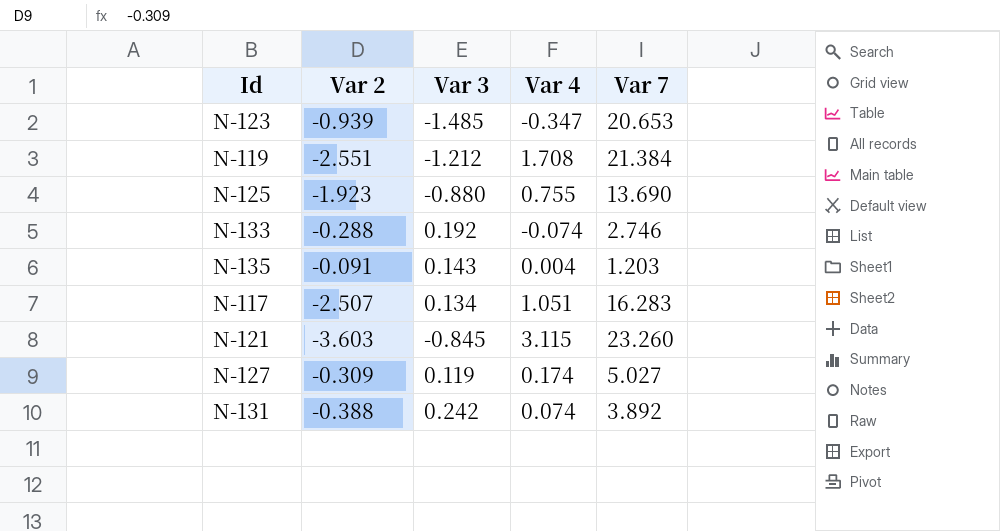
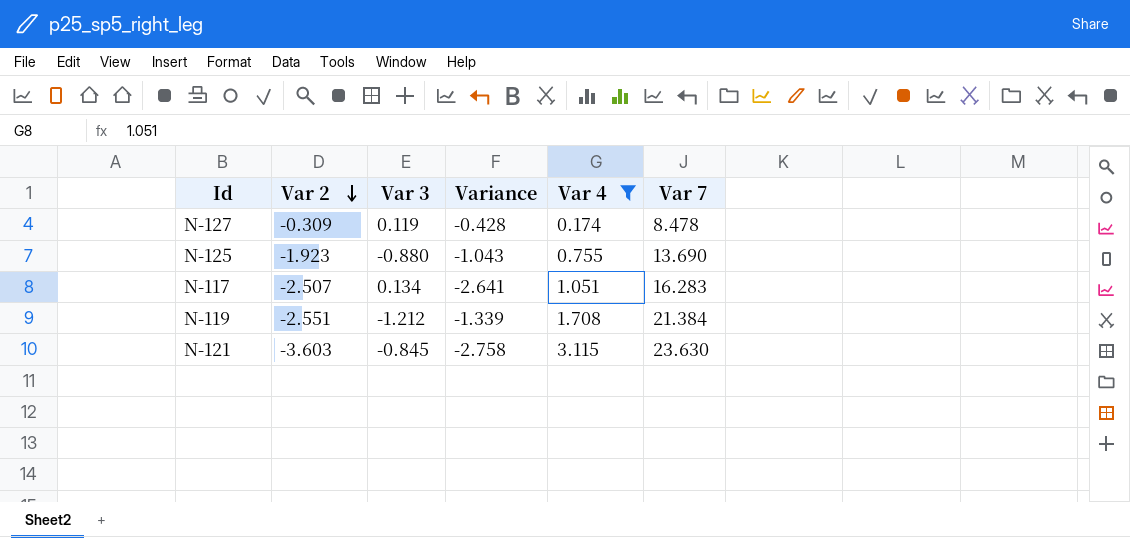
filter: none -> Var 4 >= 0.174
row order: none -> Var 2 descending
column Variance | formula: none -> [Var 2] - [Var 3]
N-127 | Var 7: 5.027 -> 8.478
N-121 | Var 7: 23.260 -> 23.630

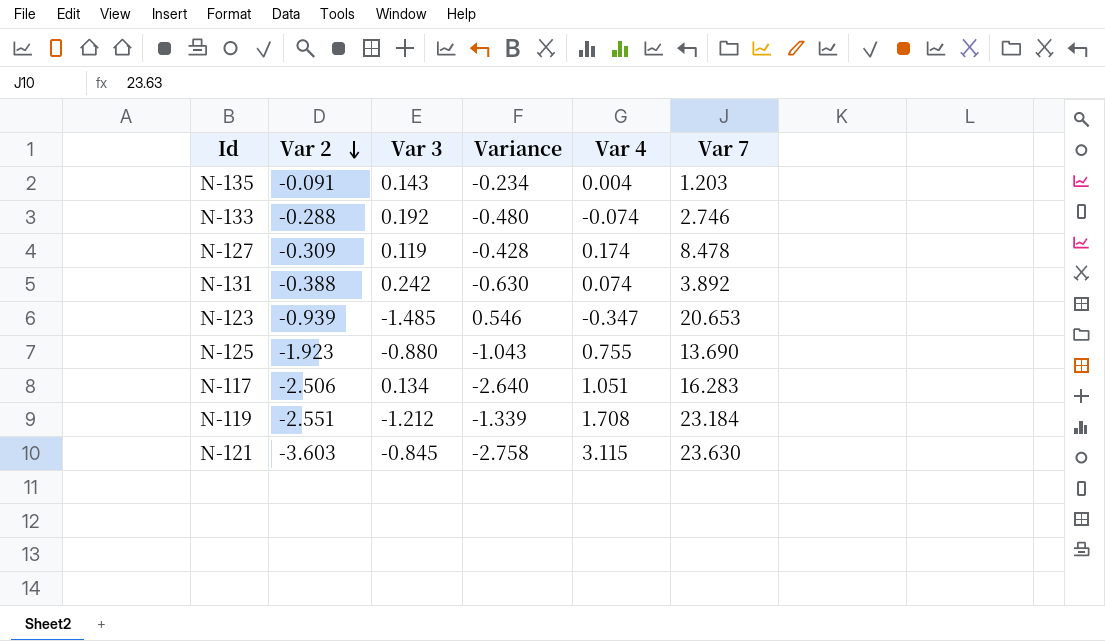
filter: Var 4 >= 0.174 -> none
N-117 | Var 2: -2.507 -> -2.506
N-117 | Variance: -2.641 -> -2.640
N-119 | Var 7: 21.384 -> 23.184

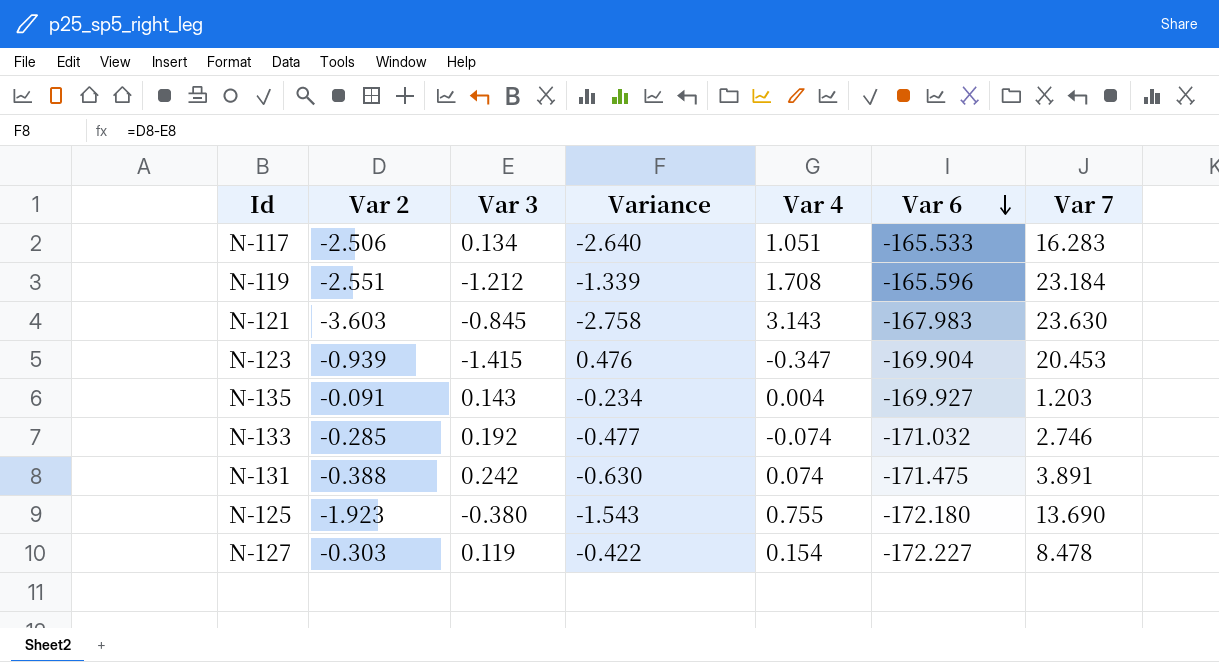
row order: Var 2 descending -> Var 6 descending
column Var 6 | position: none -> 6
N-121 | Var 4: 3.115 -> 3.143
N-123 | Var 3: -1.485 -> -1.415
N-123 | Variance: 0.546 -> 0.476
N-123 | Var 7: 20.653 -> 20.453
N-133 | Var 2: -0.288 -> -0.285
N-133 | Variance: -0.480 -> -0.477
N-131 | Var 7: 3.892 -> 3.891
N-125 | Var 3: -0.880 -> -0.380
N-125 | Variance: -1.043 -> -1.543
N-127 | Var 2: -0.309 -> -0.303
N-127 | Variance: -0.428 -> -0.422
N-127 | Var 4: 0.174 -> 0.154

